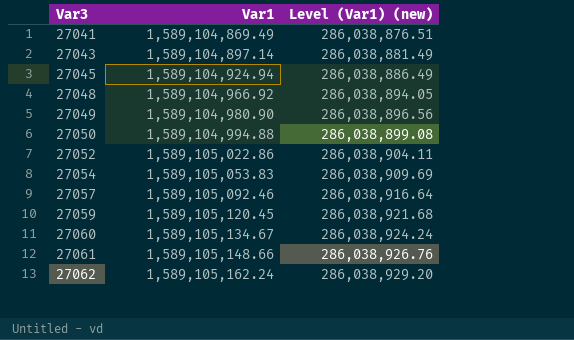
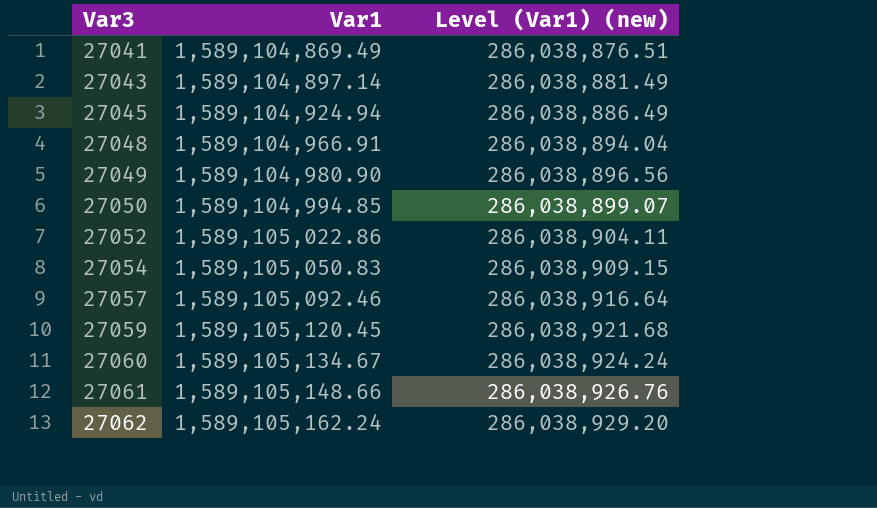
27048 | Var1: 1,589,104,966.92 -> 1,589,104,966.91
27048 | Level (Var1) (new): 286,038,894.05 -> 286,038,894.04
27050 | Var1: 1,589,104,994.88 -> 1,589,104,994.85
27050 | Level (Var1) (new): 286,038,899.08 -> 286,038,899.07
27054 | Var1: 1,589,105,053.83 -> 1,589,105,050.83
27054 | Level (Var1) (new): 286,038,909.69 -> 286,038,909.15

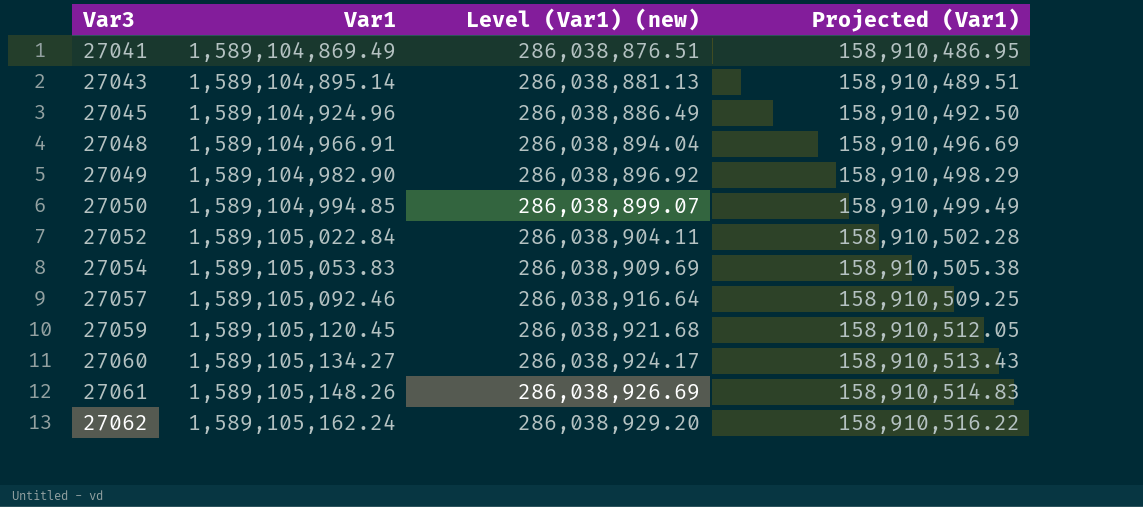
column Projected (Var1) | formula: none -> [Var1] * 0.1
27043 | Var1: 1,589,104,897.14 -> 1,589,104,895.14
27043 | Level (Var1) (new): 286,038,881.49 -> 286,038,881.13
27045 | Var1: 1,589,104,924.94 -> 1,589,104,924.96
27049 | Var1: 1,589,104,980.90 -> 1,589,104,982.90
27049 | Level (Var1) (new): 286,038,896.56 -> 286,038,896.92
27052 | Var1: 1,589,105,022.86 -> 1,589,105,022.84
27054 | Var1: 1,589,105,050.83 -> 1,589,105,053.83
27054 | Level (Var1) (new): 286,038,909.15 -> 286,038,909.69
27060 | Var1: 1,589,105,134.67 -> 1,589,105,134.27
27060 | Level (Var1) (new): 286,038,924.24 -> 286,038,924.17
27061 | Var1: 1,589,105,148.66 -> 1,589,105,148.26
27061 | Level (Var1) (new): 286,038,926.76 -> 286,038,926.69

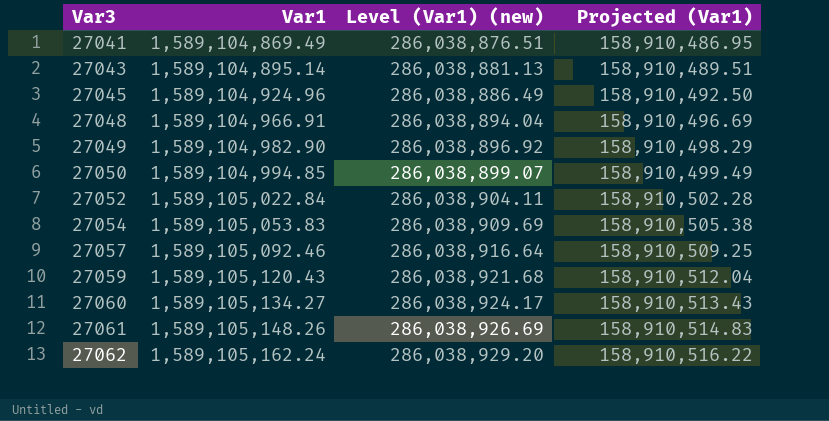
27059 | Var1: 1,589,105,120.45 -> 1,589,105,120.43
27059 | Projected (Var1): 158,910,512.05 -> 158,910,512.04

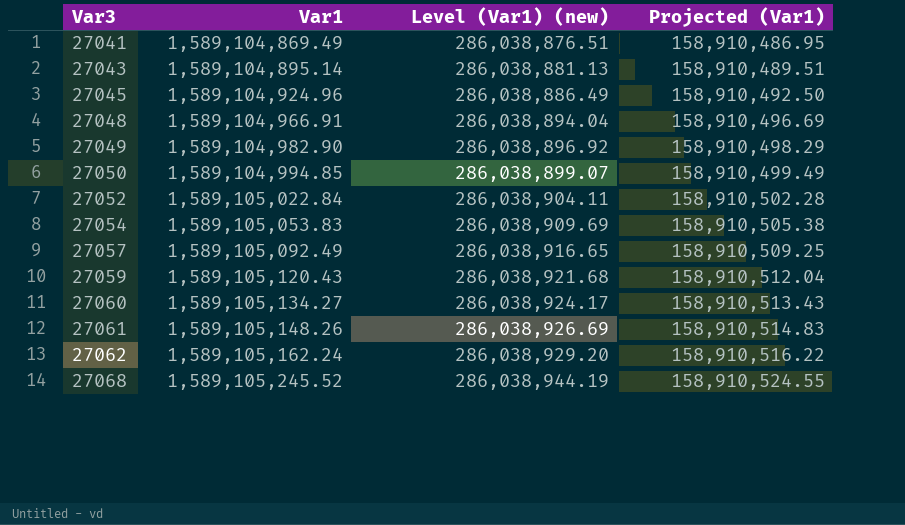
27057 | Var1: 1,589,105,092.46 -> 1,589,105,092.49
27057 | Level (Var1) (new): 286,038,916.64 -> 286,038,916.65
row 27068: none -> 1,589,105,245.52 | 286,038,944.19 | 158,910,524.55

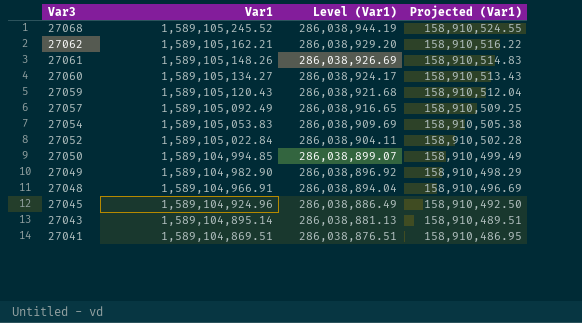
row order: Var3 ascending -> Var3 descending
column name: Level (Var1) (new) -> Level (Var1)
27062 | Var1: 1,589,105,162.24 -> 1,589,105,162.21
27041 | Var1: 1,589,104,869.49 -> 1,589,104,869.51

